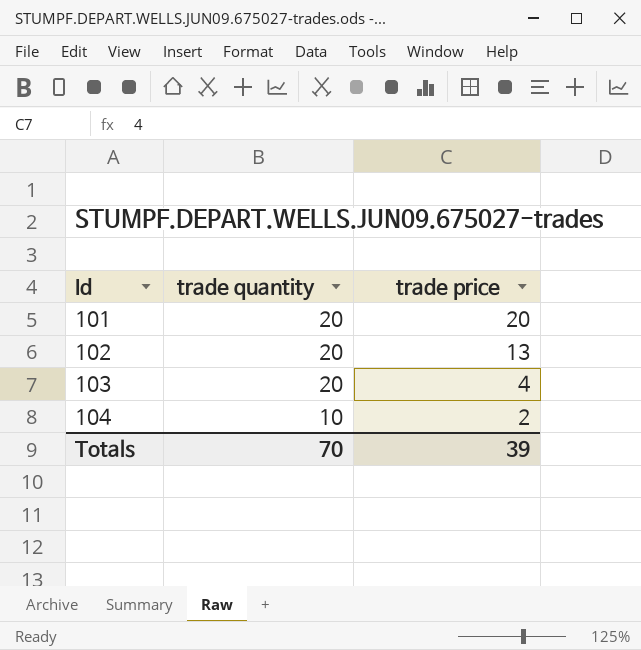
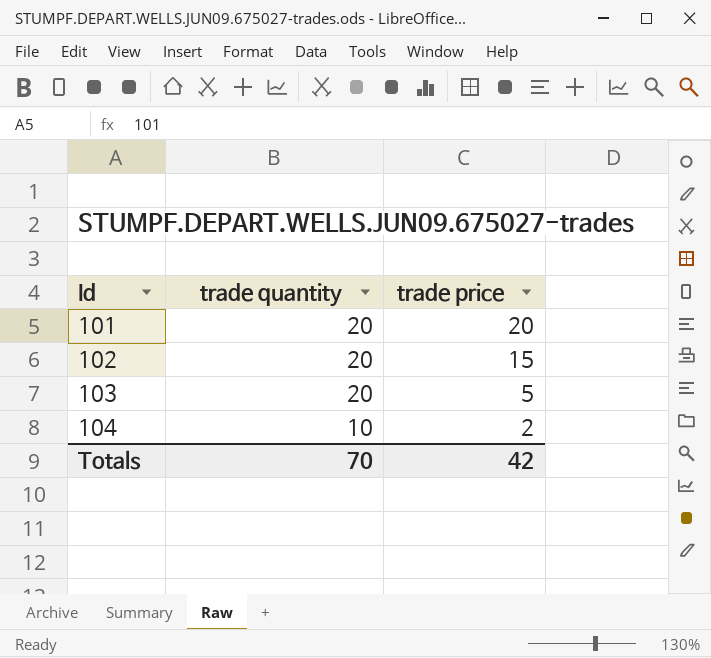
102 | trade price: 13 -> 15
103 | trade price: 4 -> 5
Totals | trade price: 39 -> 42

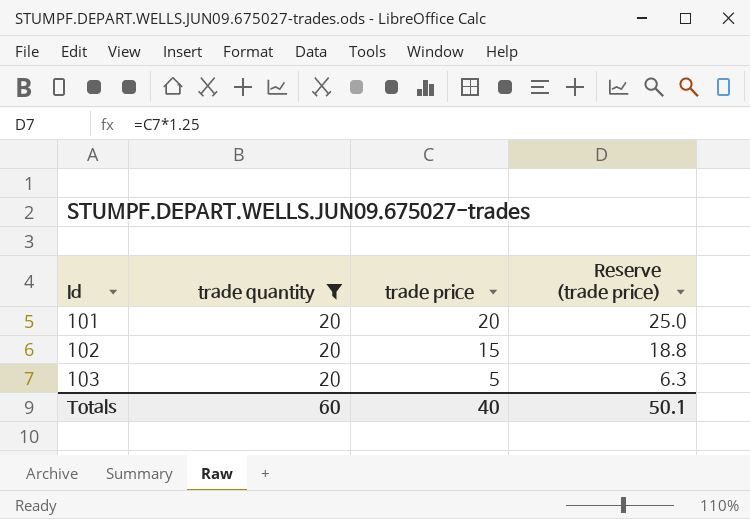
filter: none -> trade quantity = 20
column Reserve (trade price) | formula: none -> [trade price] * 1.25
Totals | trade quantity: 70 -> 60
Totals | trade price: 42 -> 40

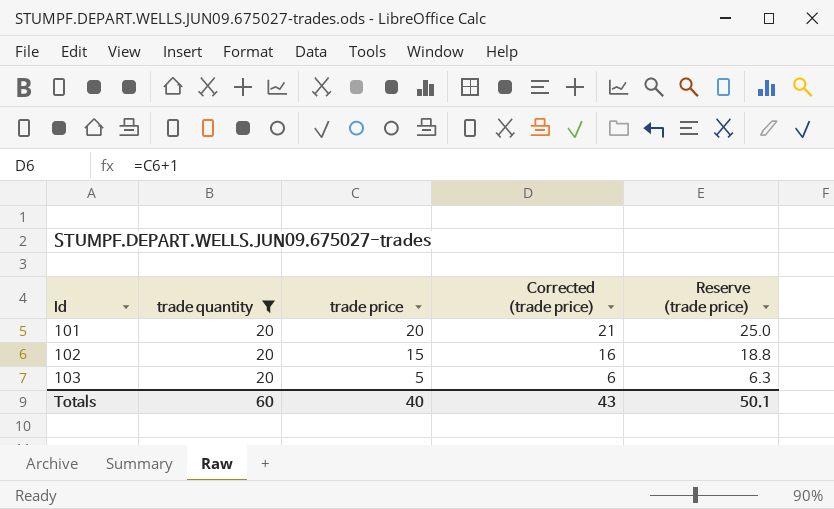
column Corrected (trade price) | formula: none -> [trade price] + 1

